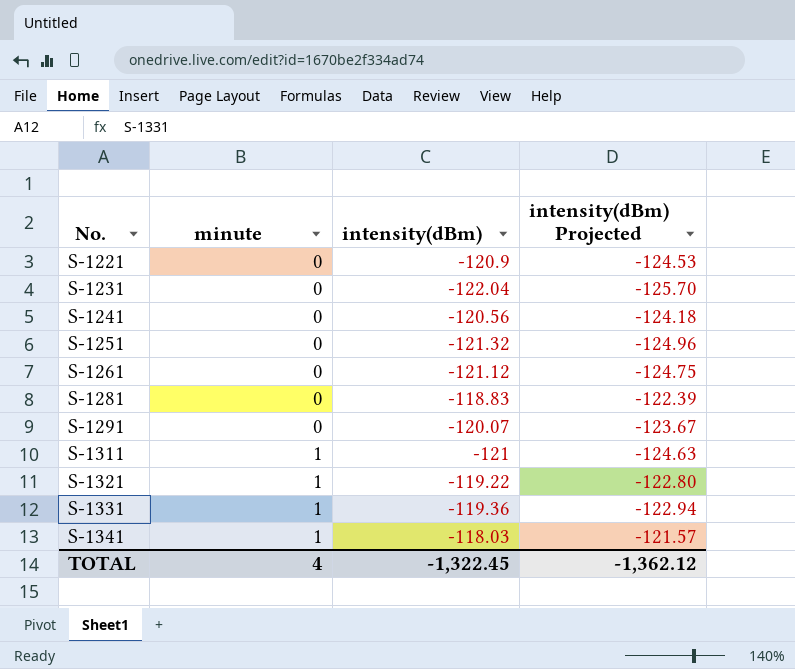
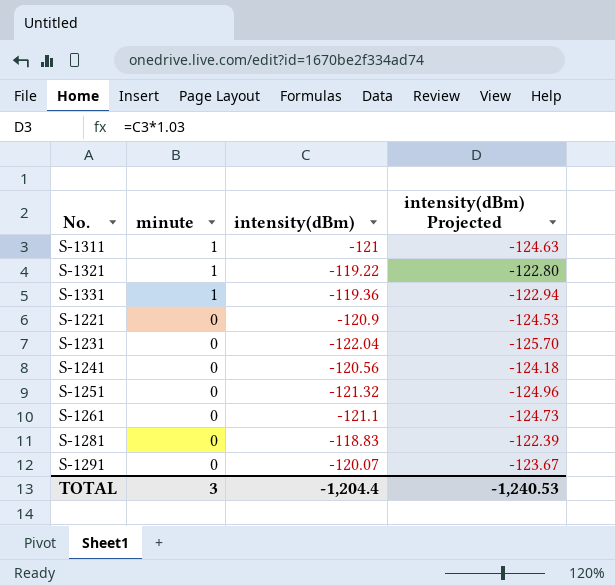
row order: No. ascending -> minute descending
row S-1341: 1 | -118.03 | -121.57 -> none
S-1261 | intensity(dBm): -121.12 -> -121.1
S-1261 | intensity(dBm) Projected: -124.75 -> -124.73
TOTAL | minute: 4 -> 3
TOTAL | intensity(dBm): -1,322.45 -> -1,204.4
TOTAL | intensity(dBm) Projected: -1,362.12 -> -1,240.53

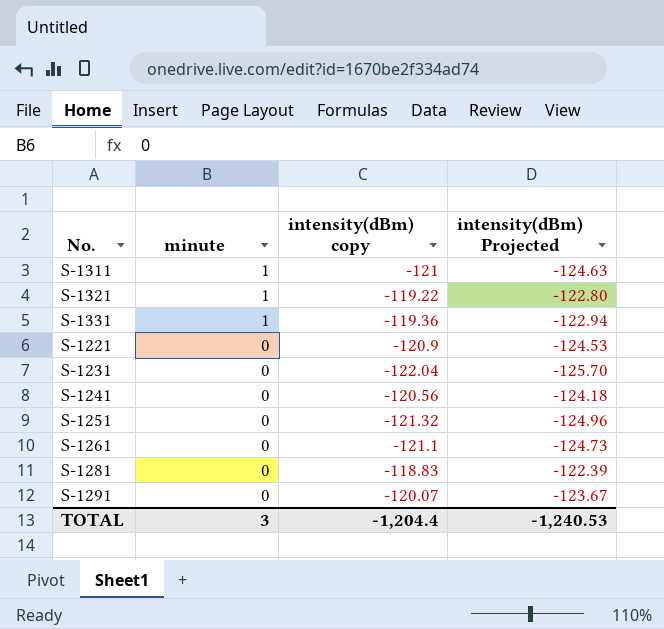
column name: intensity(dBm) -> intensity(dBm) copy

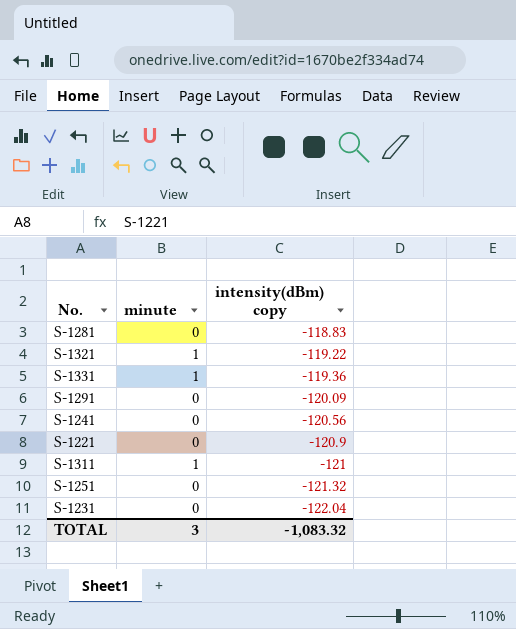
row order: minute descending -> intensity(dBm) copy descending
column intensity(dBm) Projected | formula: [intensity(dBm) copy] * 1.03 -> none
row S-1261: 0 | -121.1 | -124.73 -> none
S-1291 | intensity(dBm) copy: -120.07 -> -120.09
TOTAL | intensity(dBm) copy: -1,204.4 -> -1,083.32

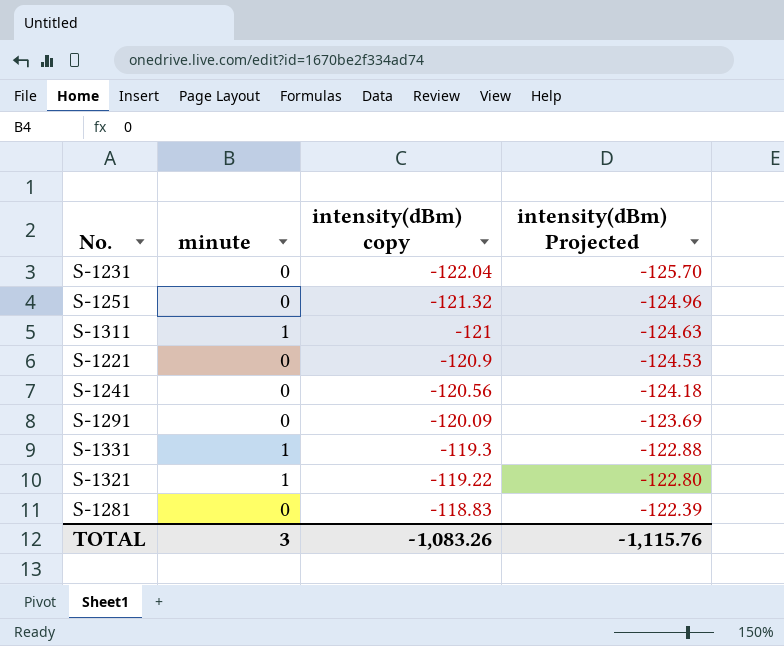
row order: intensity(dBm) copy descending -> intensity(dBm) copy ascending
column intensity(dBm) Projected | formula: none -> [intensity(dBm) copy] * 1.03
S-1331 | intensity(dBm) copy: -119.36 -> -119.3
TOTAL | intensity(dBm) copy: -1,083.32 -> -1,083.26

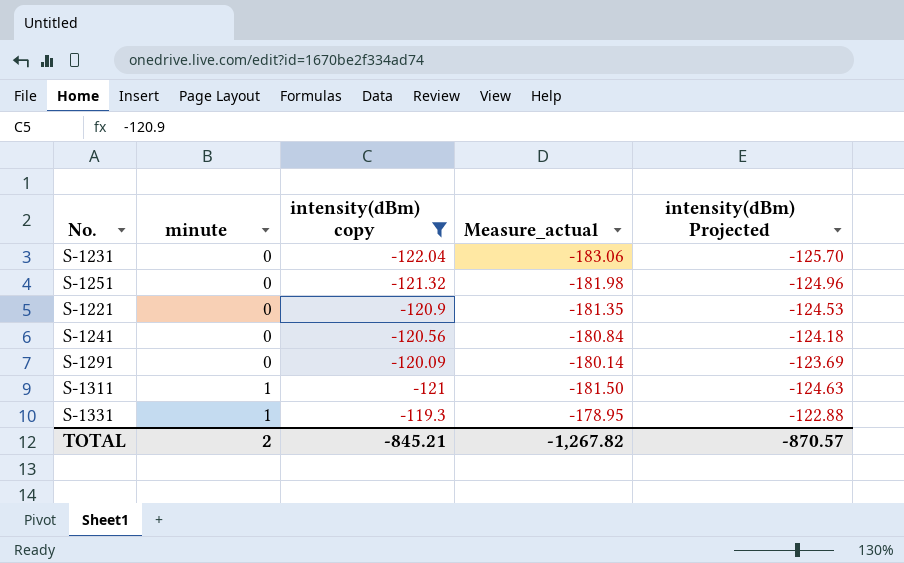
filter: none -> intensity(dBm) copy <= -119.3
row order: intensity(dBm) copy ascending -> minute ascending
column Measure_actual | formula: none -> [intensity(dBm) copy] * 1.5
TOTAL | minute: 3 -> 2
TOTAL | intensity(dBm) copy: -1,083.26 -> -845.21
TOTAL | intensity(dBm) Projected: -1,115.76 -> -870.57

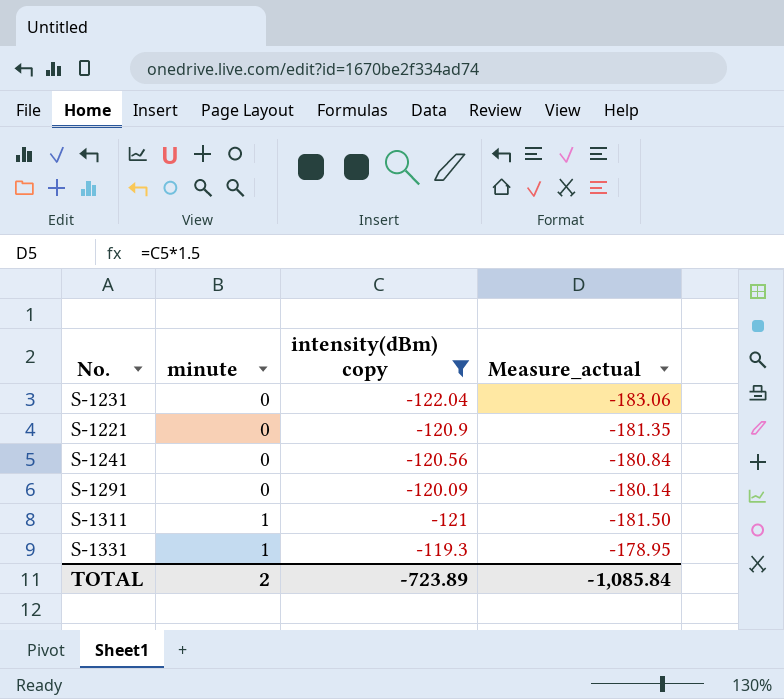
column intensity(dBm) Projected | formula: [intensity(dBm) copy] * 1.03 -> none
row S-1251: 0 | -121.32 | -181.98 | -124.96 -> none
TOTAL | intensity(dBm) copy: -845.21 -> -723.89
TOTAL | Measure_actual: -1,267.82 -> -1,085.84

